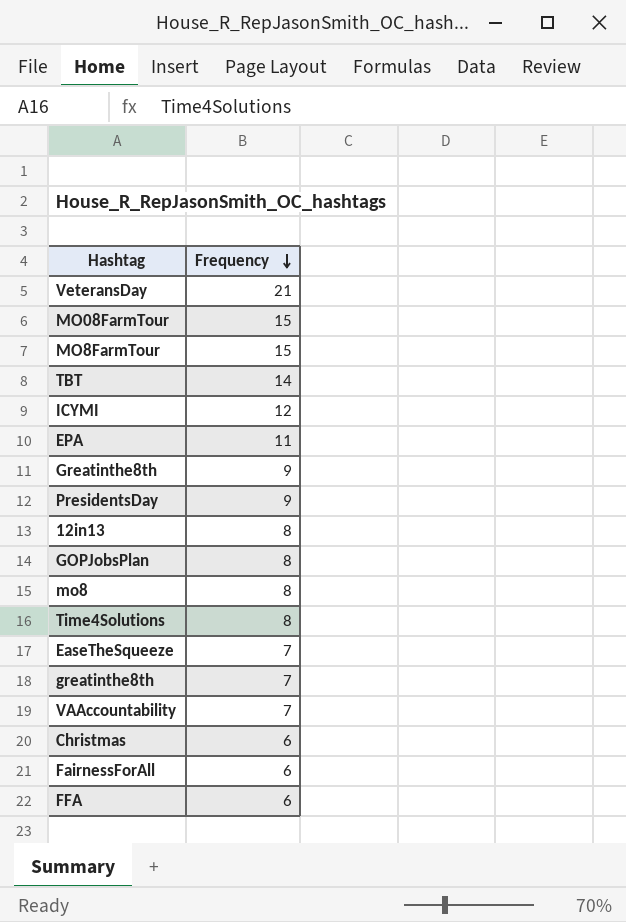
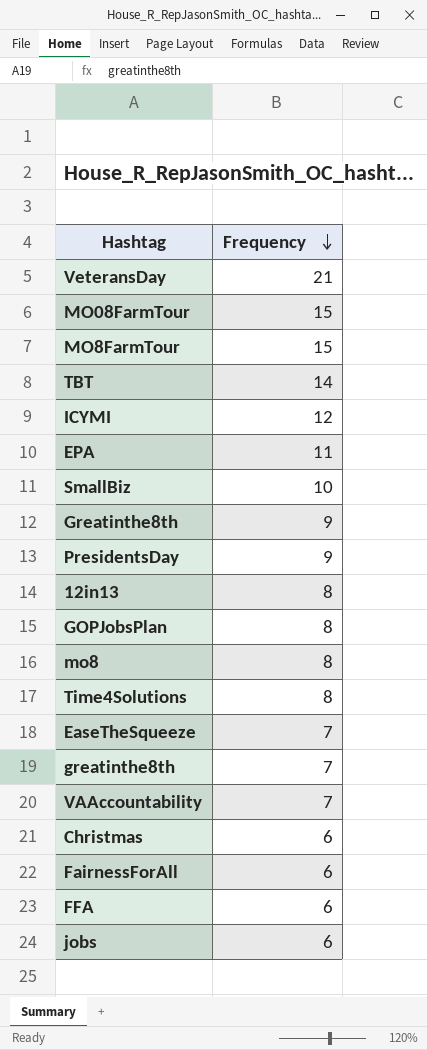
row SmallBiz: none -> 10
row jobs: none -> 6

